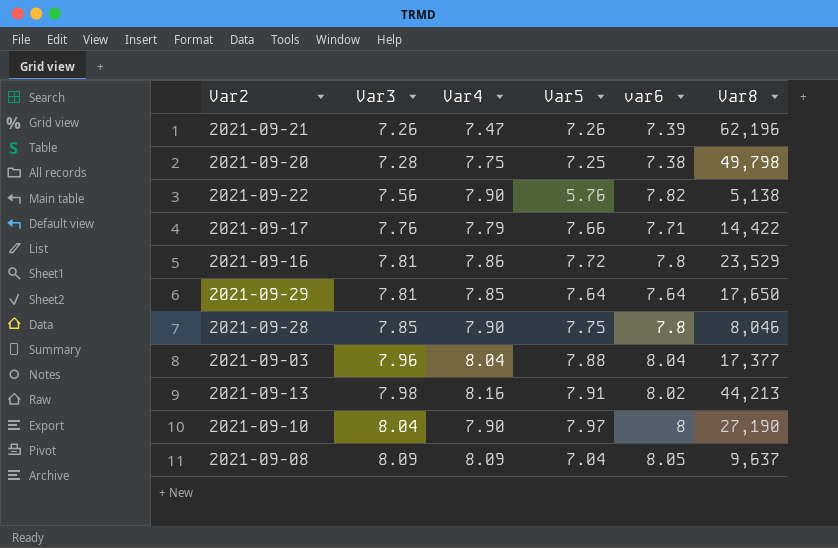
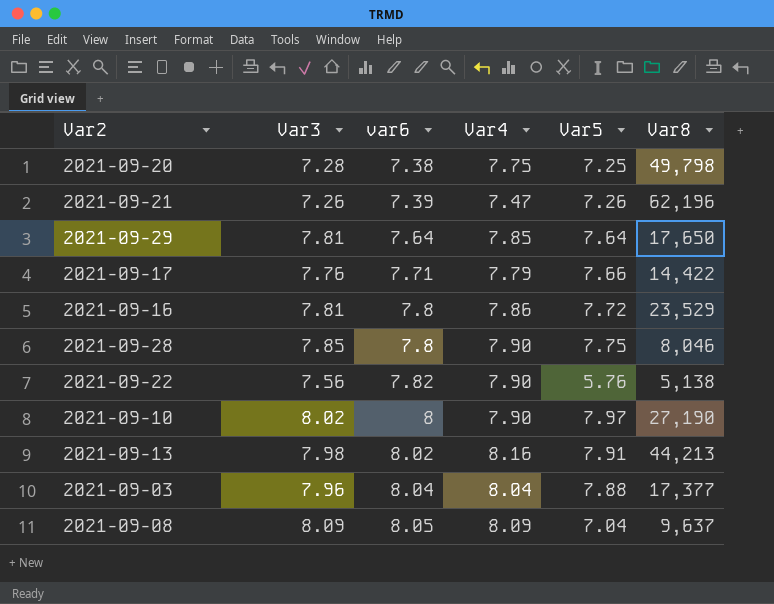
row order: Var3 ascending -> var6 ascending
column var6 | position: 5 -> 3
2021-09-10 | Var3: 8.04 -> 8.02

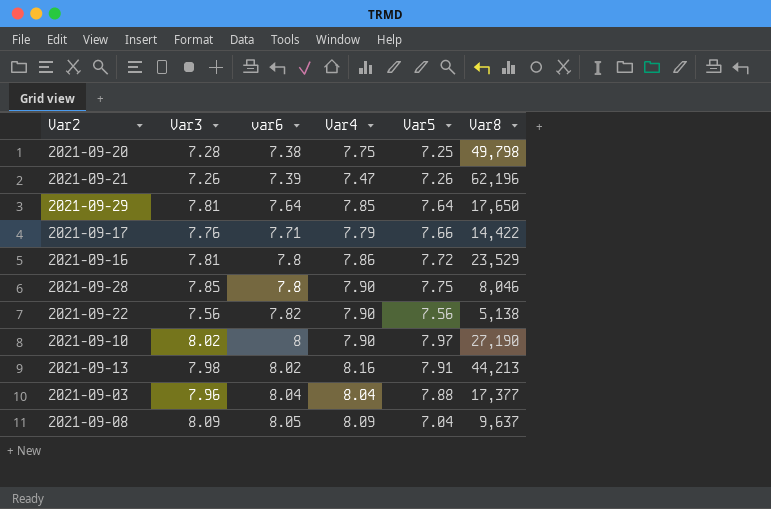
2021-09-22 | Var5: 5.76 -> 7.56

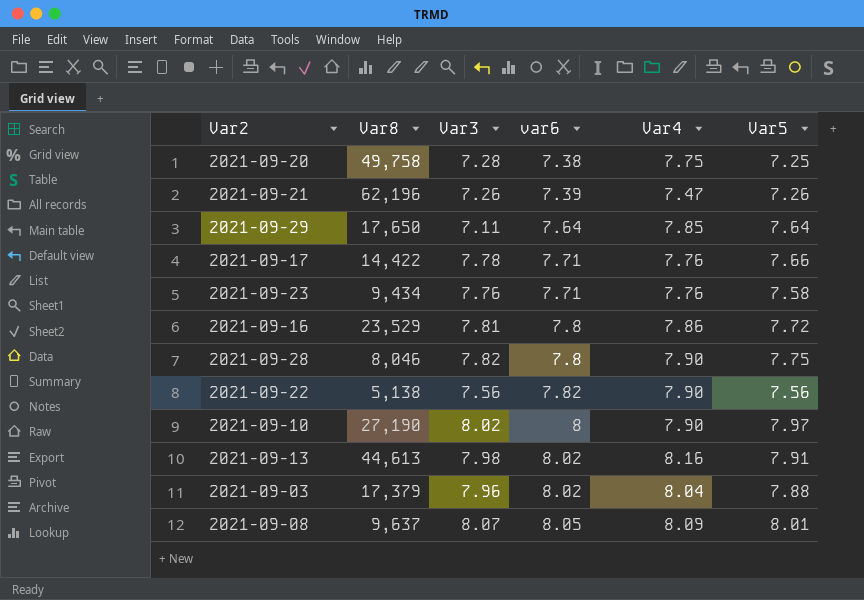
column Var8 | position: 6 -> 2
2021-09-20 | Var8: 49,798 -> 49,758
2021-09-29 | Var3: 7.81 -> 7.11
2021-09-17 | Var3: 7.76 -> 7.78
2021-09-17 | Var4: 7.79 -> 7.76
row 2021-09-23: none -> 9,434 | 7.76 | 7.71 | 7.76 | 7.58
2021-09-28 | Var3: 7.85 -> 7.82
2021-09-13 | Var8: 44,213 -> 44,613
2021-09-03 | Var8: 17,377 -> 17,379
2021-09-03 | var6: 8.04 -> 8.02
2021-09-08 | Var3: 8.09 -> 8.07
2021-09-08 | Var5: 7.04 -> 8.01

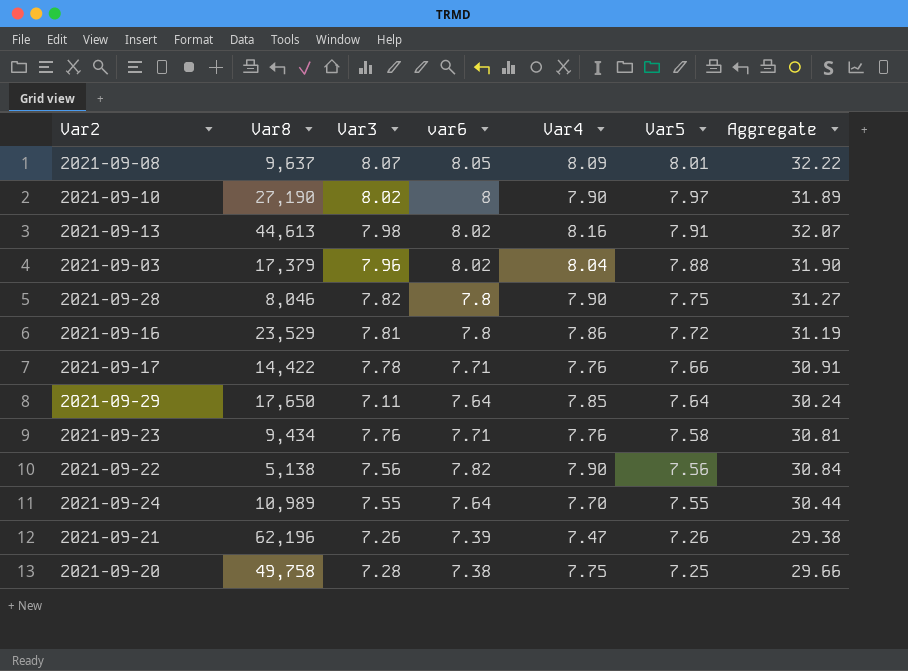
row order: var6 ascending -> Var5 descending
column Aggregate | formula: none -> [Var3] + [var6] + [Var4] + [Var5]
row 2021-09-24: none -> 10,989 | 7.55 | 7.64 | 7.70 | 7.55 | 30.44

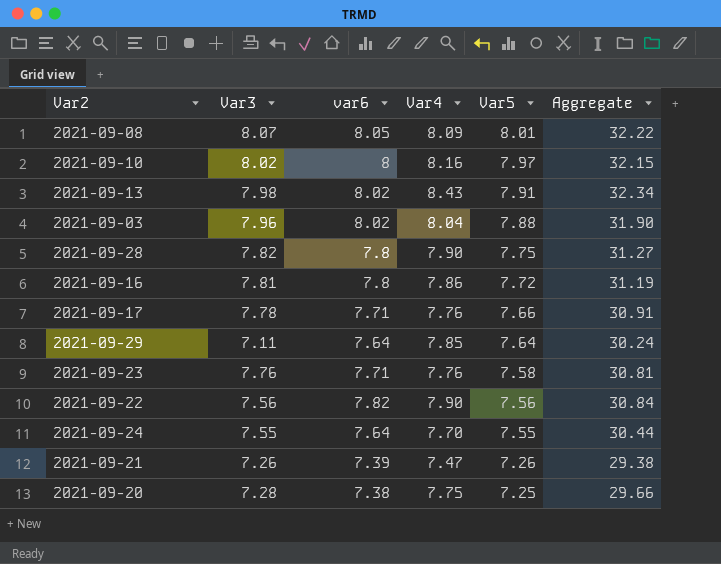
column Var8 | position: 2 -> none
2021-09-10 | Var4: 7.90 -> 8.16
2021-09-10 | Aggregate: 31.89 -> 32.15
2021-09-13 | Var4: 8.16 -> 8.43
2021-09-13 | Aggregate: 32.07 -> 32.34

